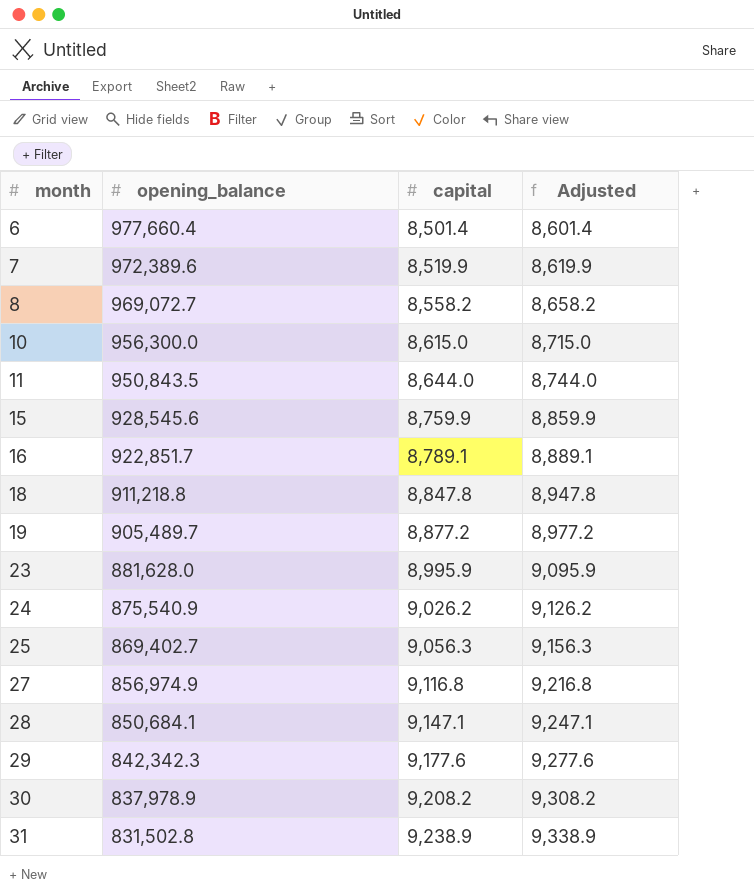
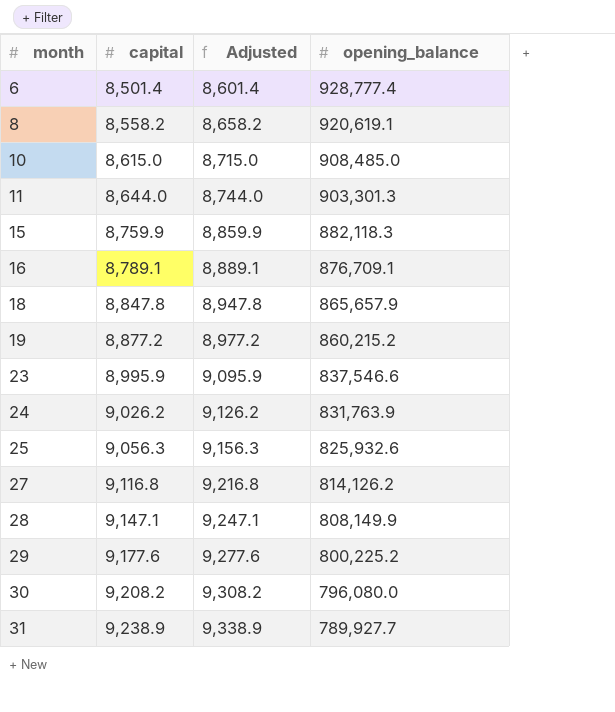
column opening_balance | position: 2 -> 4
row 7: 972,389.6 | 8,519.9 | 8,619.9 -> none
6 | opening_balance: 977,660.4 -> 928,777.4
8 | opening_balance: 969,072.7 -> 920,619.1
10 | opening_balance: 956,300.0 -> 908,485.0
11 | opening_balance: 950,843.5 -> 903,301.3
15 | opening_balance: 928,545.6 -> 882,118.3
16 | opening_balance: 922,851.7 -> 876,709.1
18 | opening_balance: 911,218.8 -> 865,657.9
19 | opening_balance: 905,489.7 -> 860,215.2
23 | opening_balance: 881,628.0 -> 837,546.6
24 | opening_balance: 875,540.9 -> 831,763.9
25 | opening_balance: 869,402.7 -> 825,932.6
27 | opening_balance: 856,974.9 -> 814,126.2
28 | opening_balance: 850,684.1 -> 808,149.9
29 | opening_balance: 842,342.3 -> 800,225.2
30 | opening_balance: 837,978.9 -> 796,080.0
31 | opening_balance: 831,502.8 -> 789,927.7

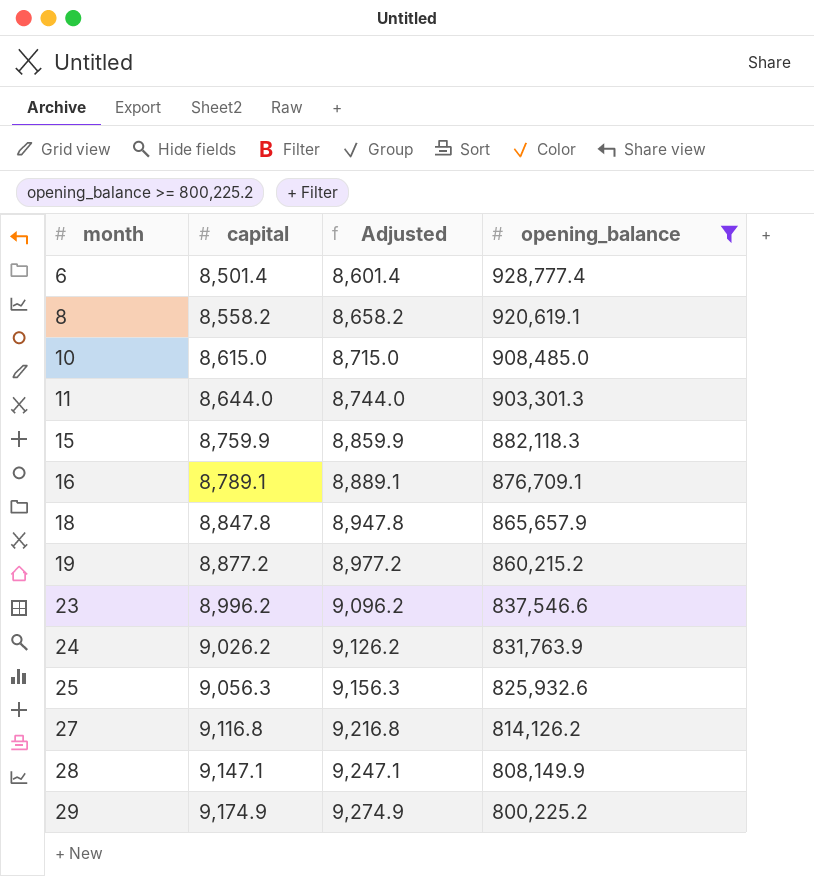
filter: none -> opening_balance >= 800,225.2
23 | capital: 8,995.9 -> 8,996.2
23 | Adjusted: 9,095.9 -> 9,096.2
29 | capital: 9,177.6 -> 9,174.9
29 | Adjusted: 9,277.6 -> 9,274.9

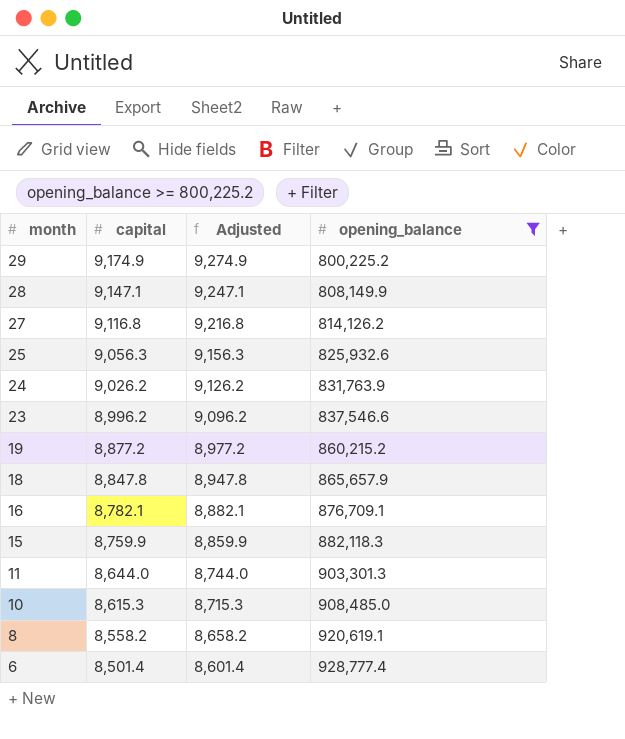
row order: month ascending -> month descending
16 | capital: 8,789.1 -> 8,782.1
16 | Adjusted: 8,889.1 -> 8,882.1
10 | capital: 8,615.0 -> 8,615.3
10 | Adjusted: 8,715.0 -> 8,715.3

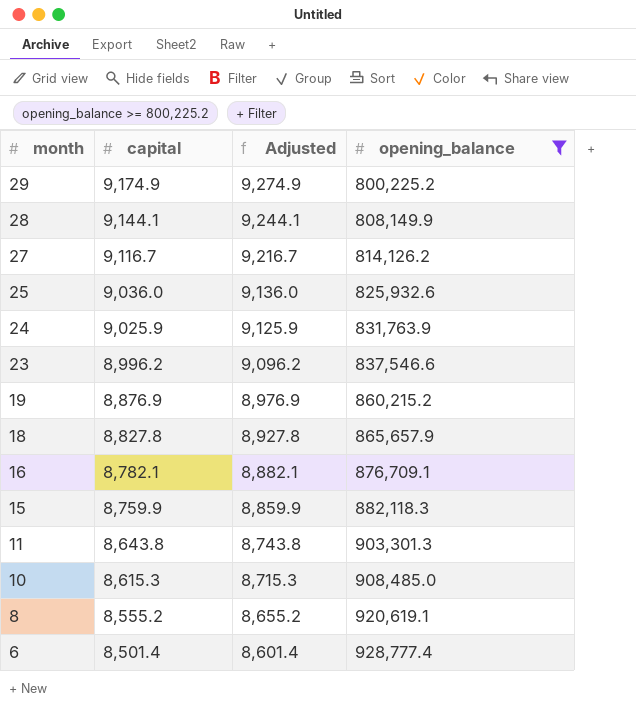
28 | capital: 9,147.1 -> 9,144.1
28 | Adjusted: 9,247.1 -> 9,244.1
27 | capital: 9,116.8 -> 9,116.7
27 | Adjusted: 9,216.8 -> 9,216.7
25 | capital: 9,056.3 -> 9,036.0
25 | Adjusted: 9,156.3 -> 9,136.0
24 | capital: 9,026.2 -> 9,025.9
24 | Adjusted: 9,126.2 -> 9,125.9
19 | capital: 8,877.2 -> 8,876.9
19 | Adjusted: 8,977.2 -> 8,976.9
18 | capital: 8,847.8 -> 8,827.8
18 | Adjusted: 8,947.8 -> 8,927.8
11 | capital: 8,644.0 -> 8,643.8
11 | Adjusted: 8,744.0 -> 8,743.8
8 | capital: 8,558.2 -> 8,555.2
8 | Adjusted: 8,658.2 -> 8,655.2

